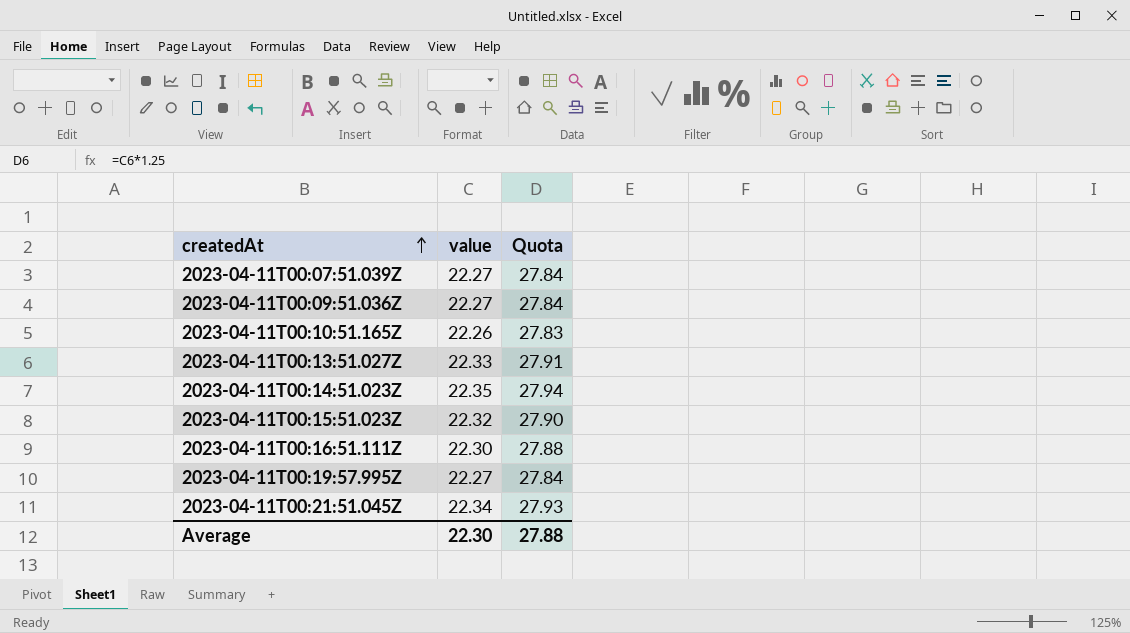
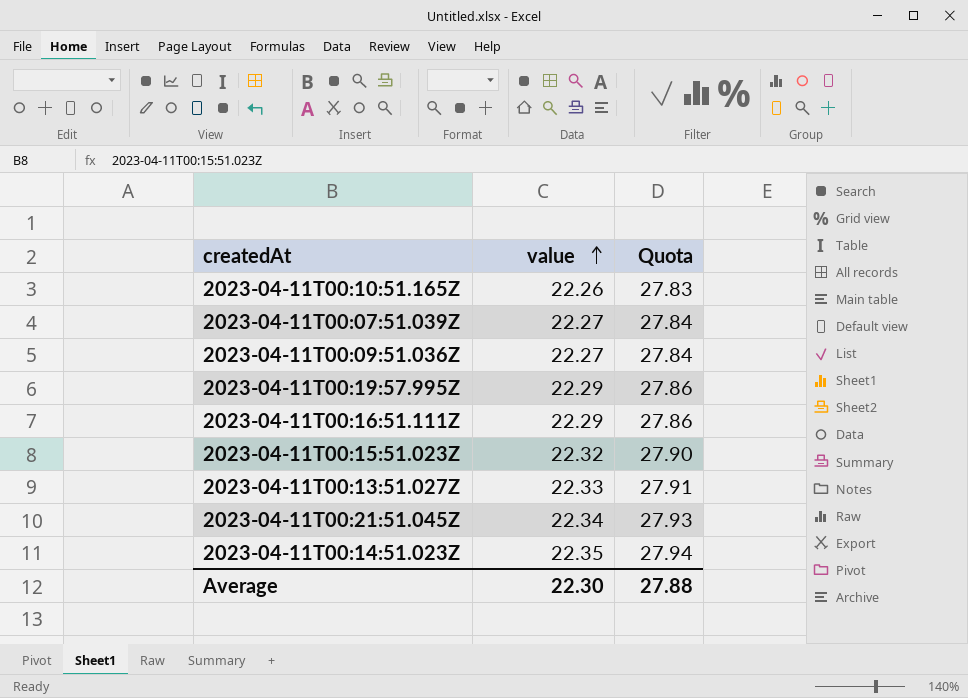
row order: createdAt ascending -> value ascending
2023-04-11T00:19:57.995Z | value: 22.27 -> 22.29
2023-04-11T00:19:57.995Z | Quota: 27.84 -> 27.86
2023-04-11T00:16:51.111Z | value: 22.30 -> 22.29
2023-04-11T00:16:51.111Z | Quota: 27.88 -> 27.86

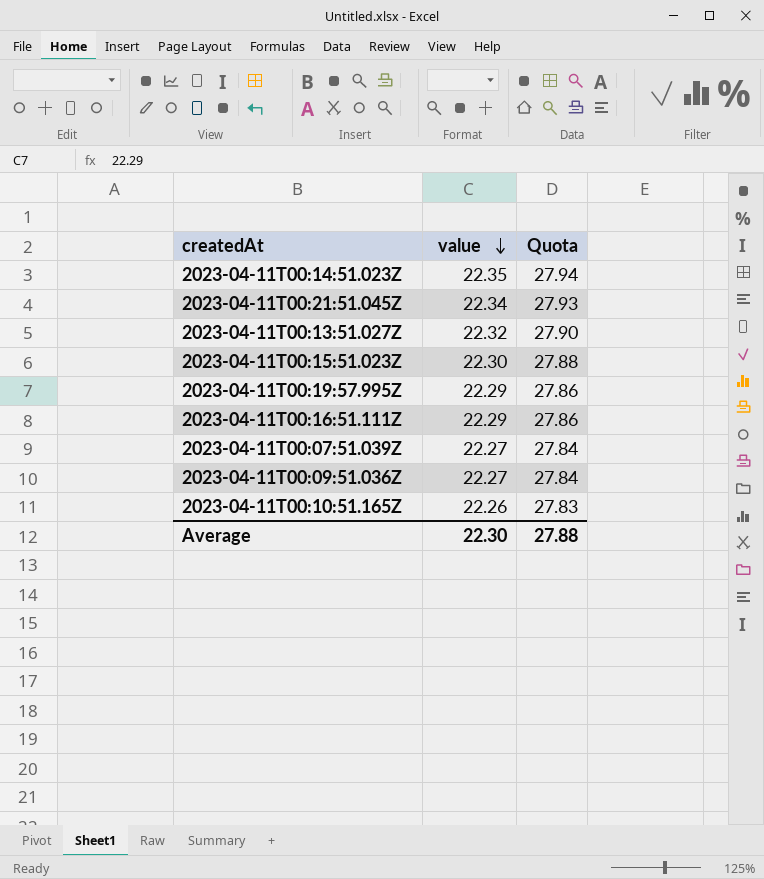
row order: value ascending -> value descending
2023-04-11T00:13:51.027Z | value: 22.33 -> 22.32
2023-04-11T00:13:51.027Z | Quota: 27.91 -> 27.90
2023-04-11T00:15:51.023Z | value: 22.32 -> 22.30
2023-04-11T00:15:51.023Z | Quota: 27.90 -> 27.88

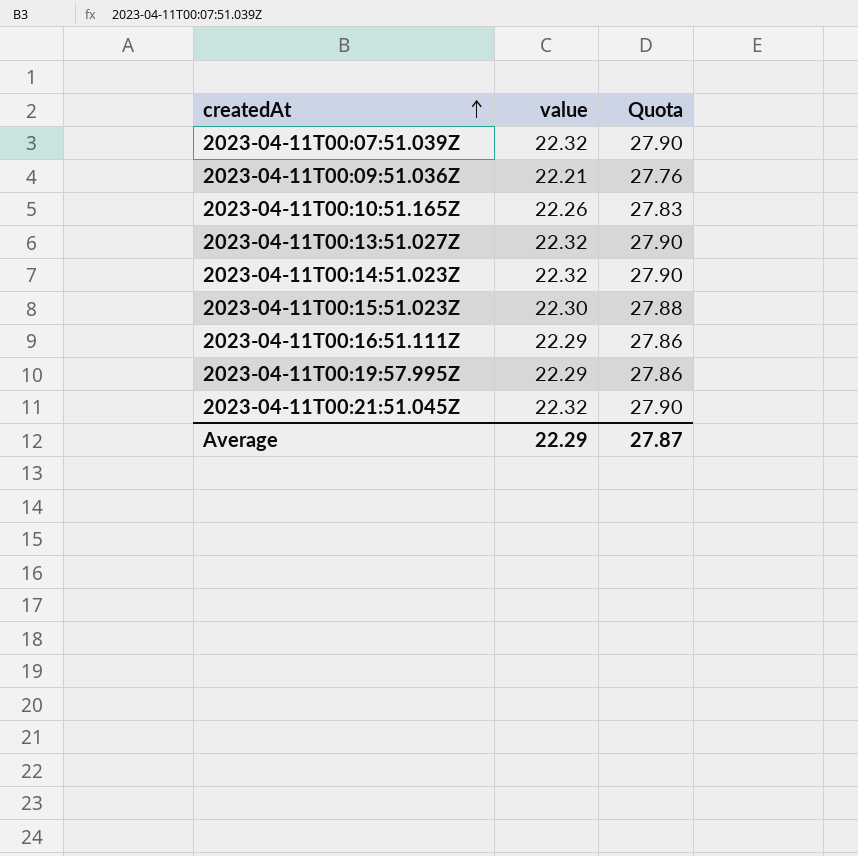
row order: value descending -> createdAt ascending
2023-04-11T00:07:51.039Z | value: 22.27 -> 22.32
2023-04-11T00:07:51.039Z | Quota: 27.84 -> 27.90
2023-04-11T00:09:51.036Z | value: 22.27 -> 22.21
2023-04-11T00:09:51.036Z | Quota: 27.84 -> 27.76
2023-04-11T00:14:51.023Z | value: 22.35 -> 22.32
2023-04-11T00:14:51.023Z | Quota: 27.94 -> 27.90
2023-04-11T00:21:51.045Z | value: 22.34 -> 22.32
2023-04-11T00:21:51.045Z | Quota: 27.93 -> 27.90
Average | value: 22.30 -> 22.29
Average | Quota: 27.88 -> 27.87

